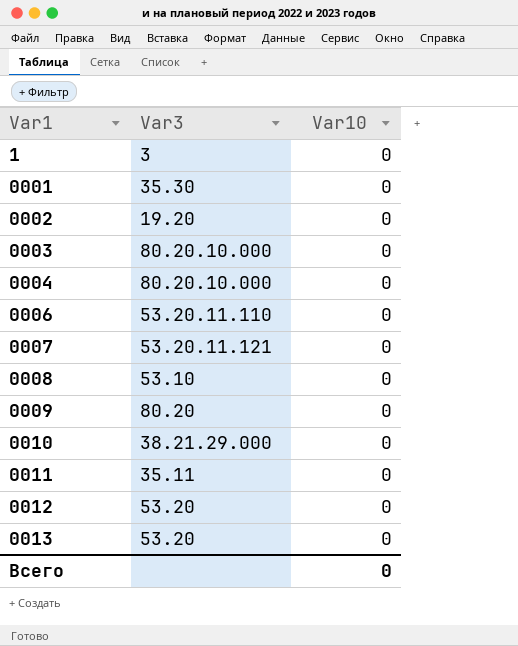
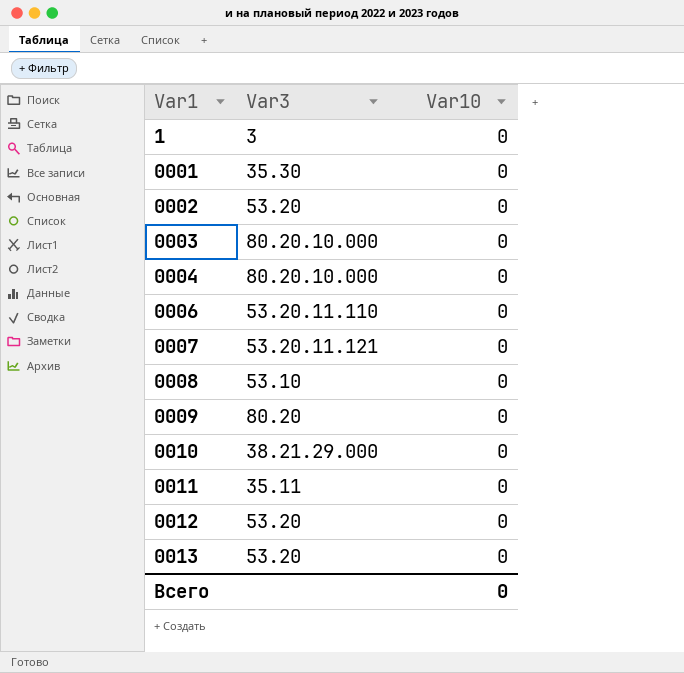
0002 | Var3: 19.20 -> 53.20

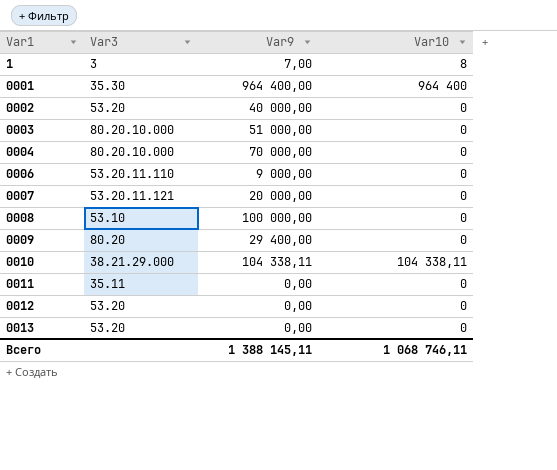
column Var9 | position: none -> 3
1 | Var10: 0 -> 8
0001 | Var10: 0 -> 964 400
0010 | Var10: 0 -> 104 338,11
Всего | Var10: 0 -> 1 068 746,11

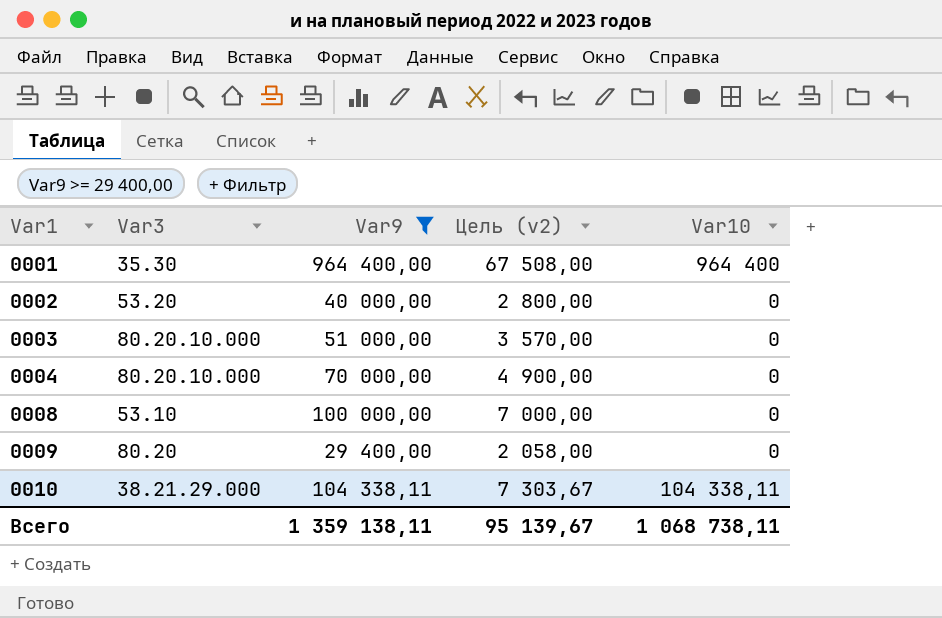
filter: none -> Var9 >= 29 400,00
column Цель (v2) | formula: none -> [Var9] * 0,07
Всего | Var9: 1 388 145,11 -> 1 359 138,11
Всего | Var10: 1 068 746,11 -> 1 068 738,11

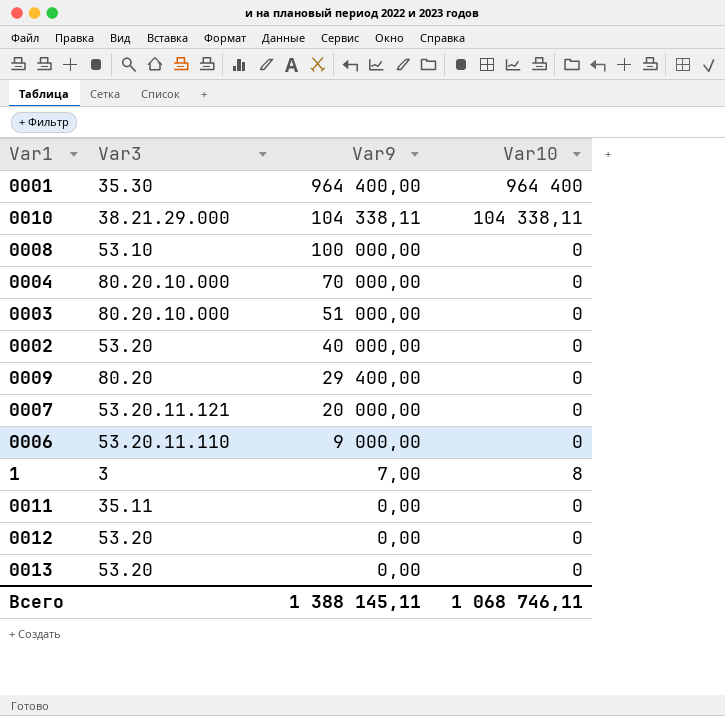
filter: Var9 >= 29 400,00 -> none
row order: Var1 ascending -> Var9 descending
column Цель (v2) | formula: [Var9] * 0,07 -> none
Всего | Var9: 1 359 138,11 -> 1 388 145,11
Всего | Var10: 1 068 738,11 -> 1 068 746,11

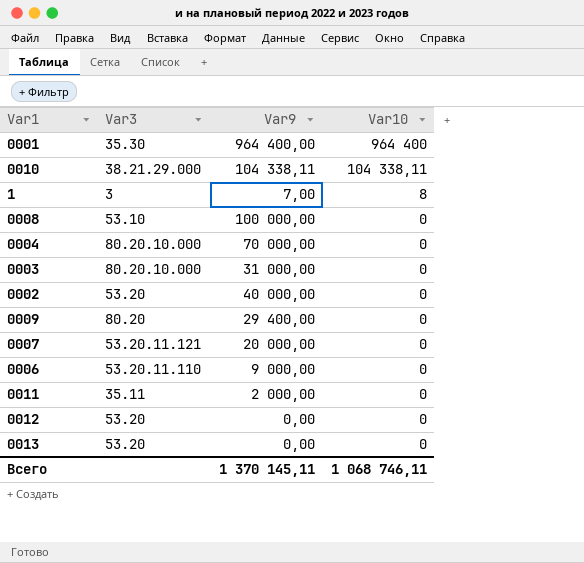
row order: Var9 descending -> Var10 descending
0003 | Var9: 51 000,00 -> 31 000,00
0011 | Var9: 0,00 -> 2 000,00
Всего | Var9: 1 388 145,11 -> 1 370 145,11

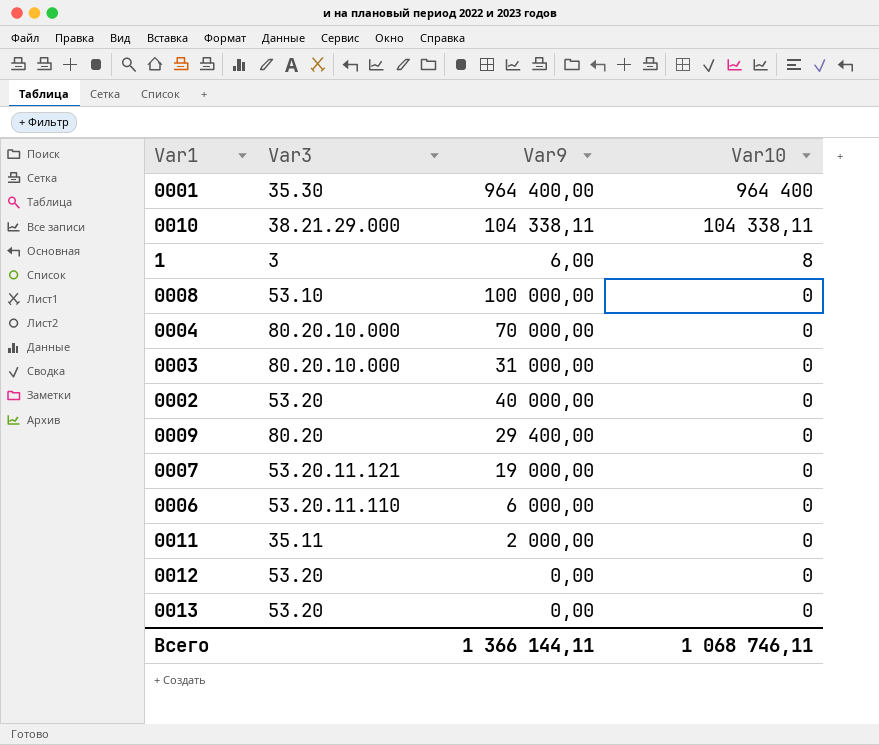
1 | Var9: 7,00 -> 6,00
0007 | Var9: 20 000,00 -> 19 000,00
0006 | Var9: 9 000,00 -> 6 000,00
Всего | Var9: 1 370 145,11 -> 1 366 144,11

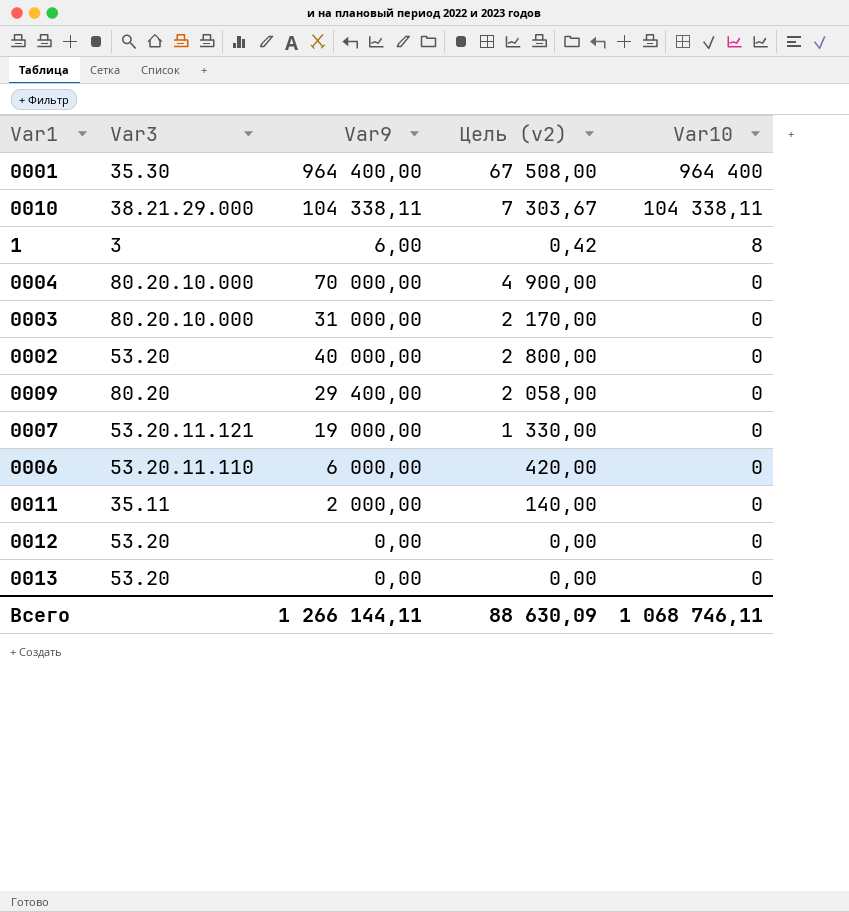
column Цель (v2) | formula: none -> [Var9] * 0,07
row 0008: 53.10 | 100 000,00 | 0 -> none
Всего | Var9: 1 366 144,11 -> 1 266 144,11

